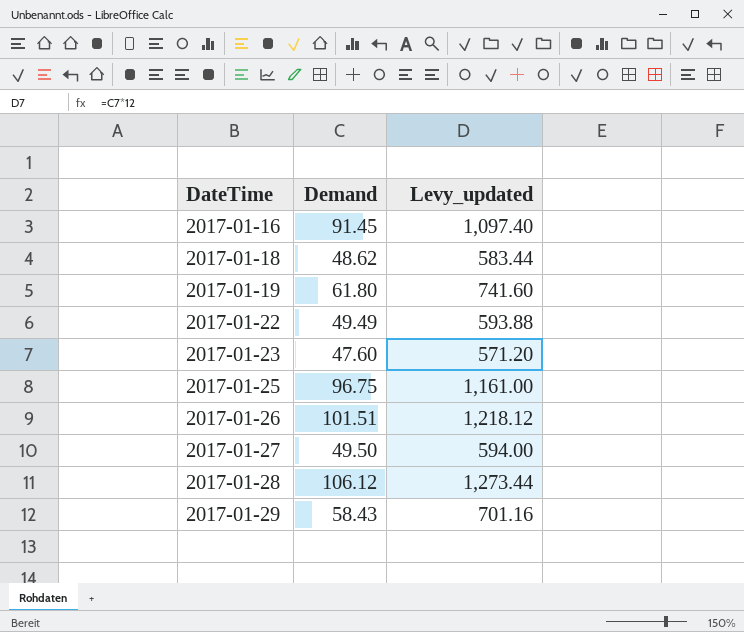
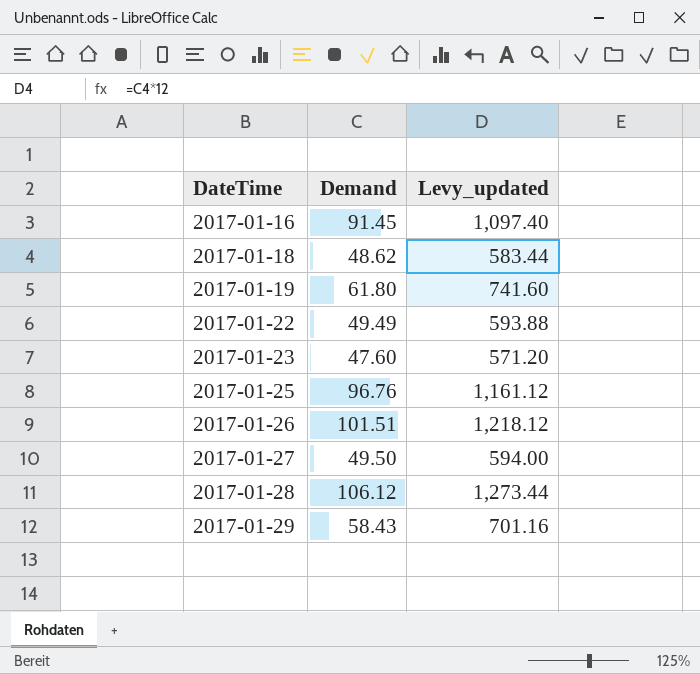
2017-01-25 | Demand: 96.75 -> 96.76
2017-01-25 | Levy_updated: 1,161.00 -> 1,161.12

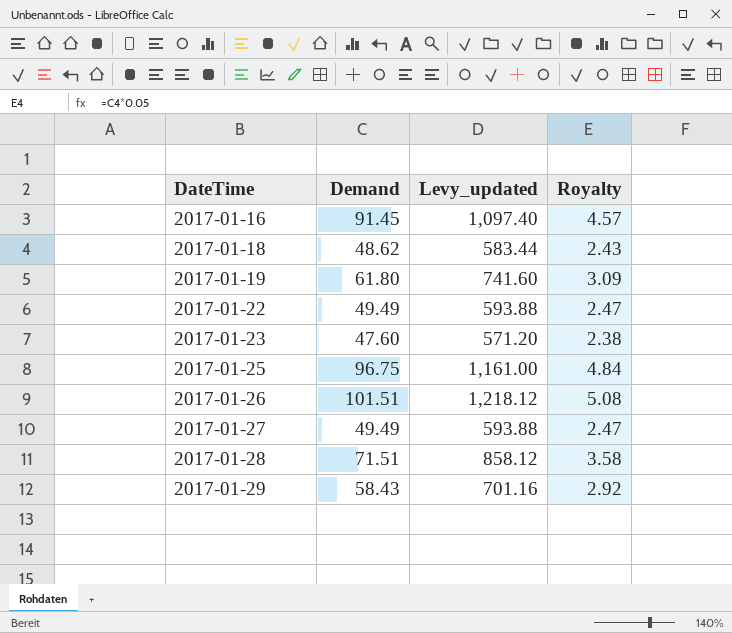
column Royalty | formula: none -> [Demand] * 0.05
2017-01-25 | Demand: 96.76 -> 96.75
2017-01-25 | Levy_updated: 1,161.12 -> 1,161.00
2017-01-27 | Demand: 49.50 -> 49.49
2017-01-27 | Levy_updated: 594.00 -> 593.88
2017-01-28 | Demand: 106.12 -> 71.51
2017-01-28 | Levy_updated: 1,273.44 -> 858.12

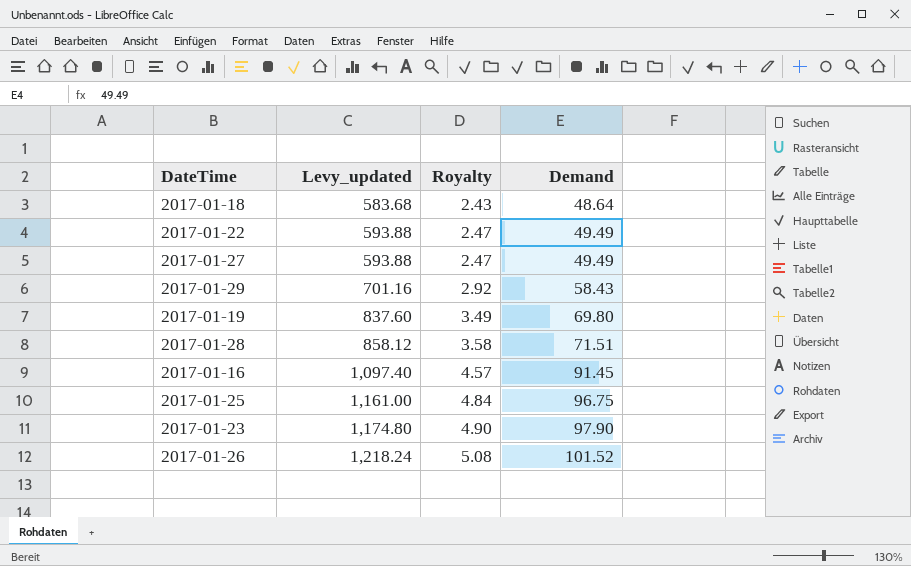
row order: DateTime ascending -> Levy_updated ascending
column Demand | position: 2 -> 4
2017-01-18 | Levy_updated: 583.44 -> 583.68
2017-01-18 | Demand: 48.62 -> 48.64
2017-01-19 | Levy_updated: 741.60 -> 837.60
2017-01-19 | Royalty: 3.09 -> 3.49
2017-01-19 | Demand: 61.80 -> 69.80
2017-01-23 | Levy_updated: 571.20 -> 1,174.80
2017-01-23 | Royalty: 2.38 -> 4.90
2017-01-23 | Demand: 47.60 -> 97.90
2017-01-26 | Levy_updated: 1,218.12 -> 1,218.24
2017-01-26 | Demand: 101.51 -> 101.52

